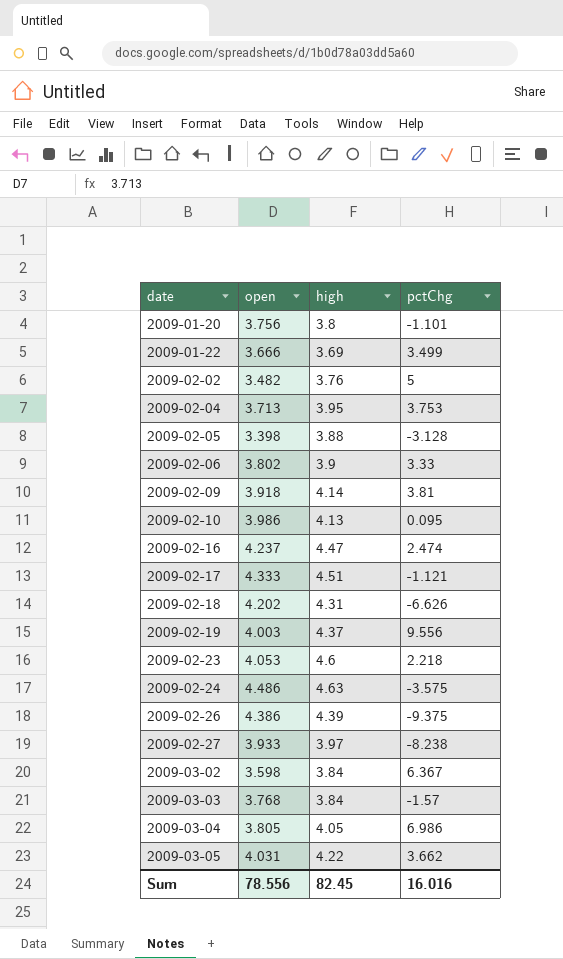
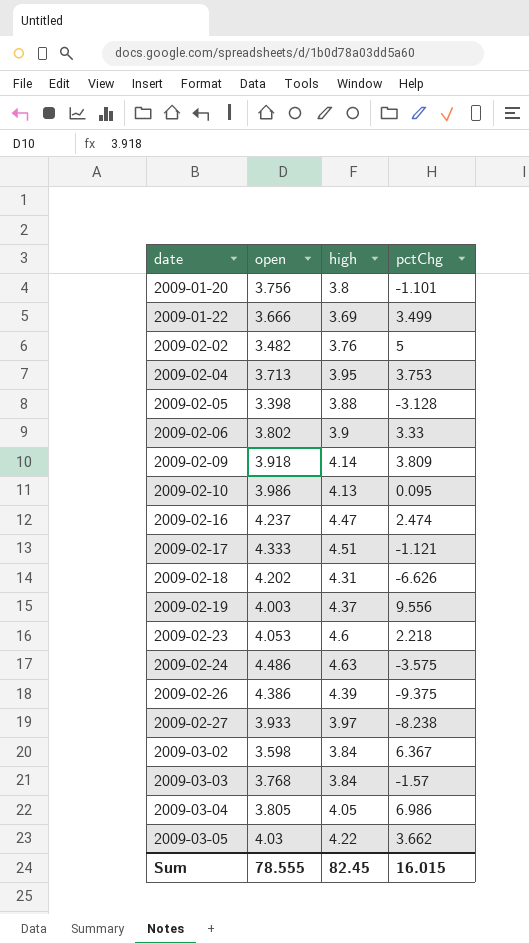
2009-02-09 | pctChg: 3.81 -> 3.809
2009-03-05 | open: 4.031 -> 4.03
Sum | open: 78.556 -> 78.555
Sum | pctChg: 16.016 -> 16.015

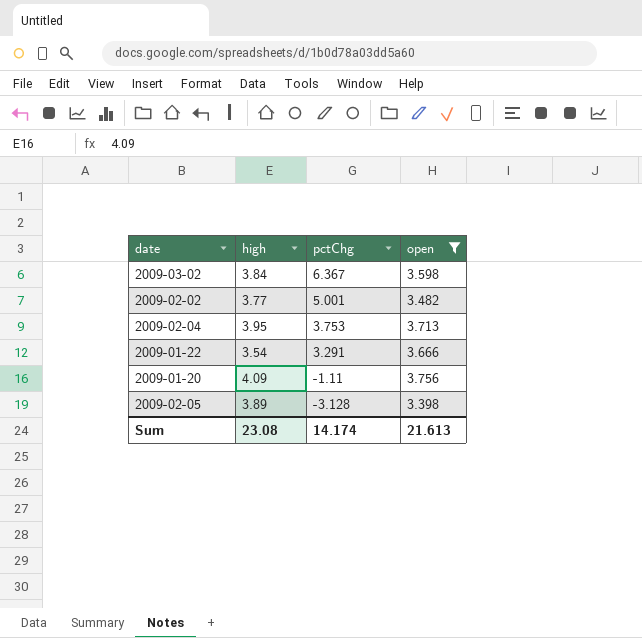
filter: none -> open <= 3.756
row order: date ascending -> pctChg descending
column open | position: 2 -> 4
2009-02-02 | high: 3.76 -> 3.77
2009-02-02 | pctChg: 5 -> 5.001
2009-01-22 | high: 3.69 -> 3.54
2009-01-22 | pctChg: 3.499 -> 3.291
2009-01-20 | high: 3.8 -> 4.09
2009-01-20 | pctChg: -1.101 -> -1.11
2009-02-05 | high: 3.88 -> 3.89
Sum | high: 82.45 -> 23.08
Sum | pctChg: 16.015 -> 14.174
Sum | open: 78.555 -> 21.613

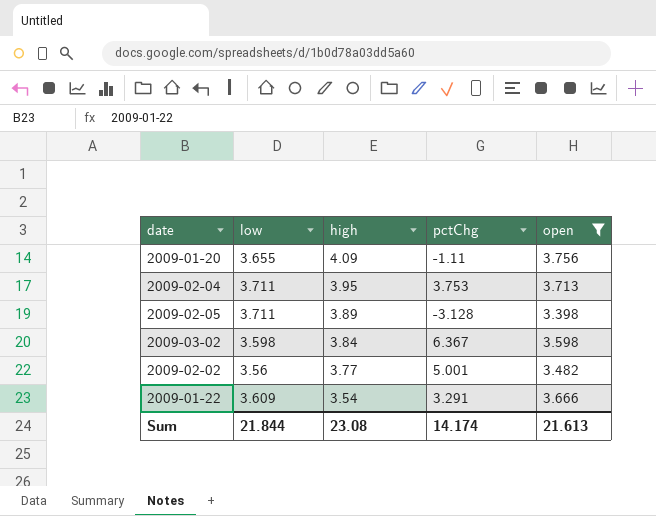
row order: pctChg descending -> high descending
column low | position: none -> 2

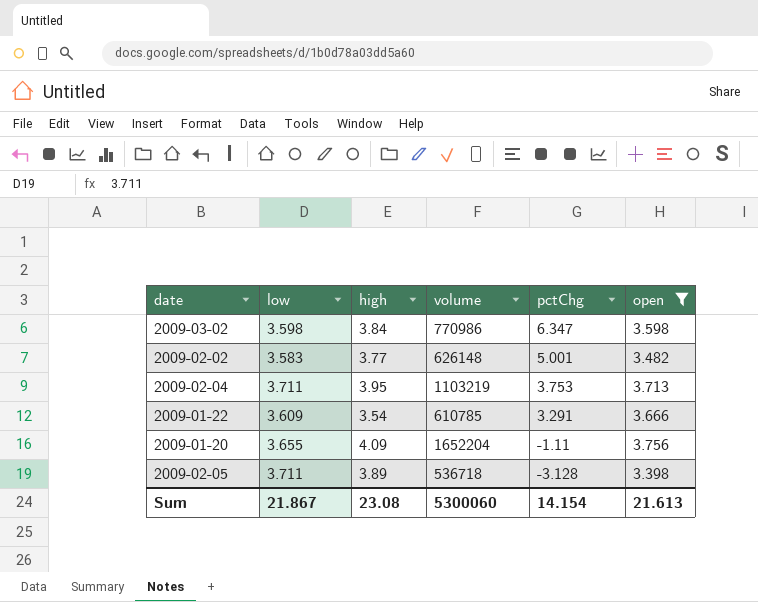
row order: high descending -> pctChg descending
column volume | position: none -> 4
2009-03-02 | pctChg: 6.367 -> 6.347
2009-02-02 | low: 3.56 -> 3.583
Sum | low: 21.844 -> 21.867
Sum | pctChg: 14.174 -> 14.154

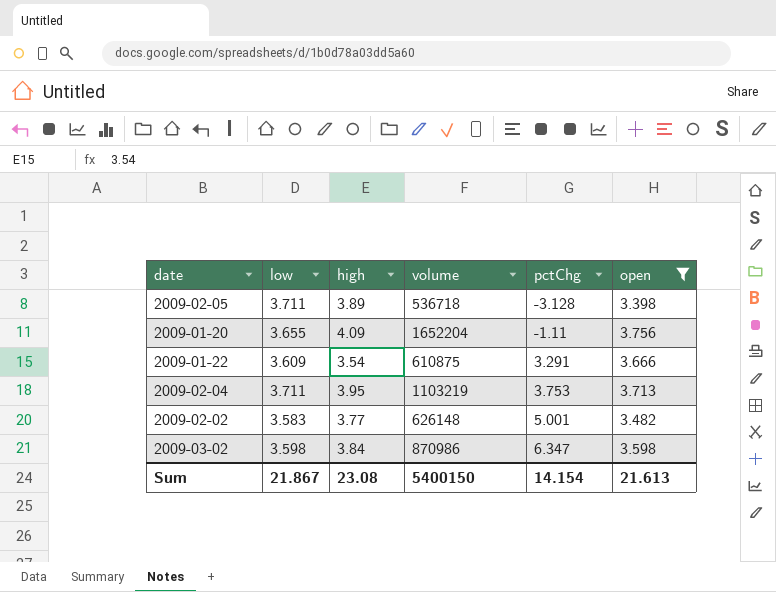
row order: pctChg descending -> pctChg ascending
2009-01-22 | volume: 610785 -> 610875
2009-03-02 | volume: 770986 -> 870986
Sum | volume: 5300060 -> 5400150

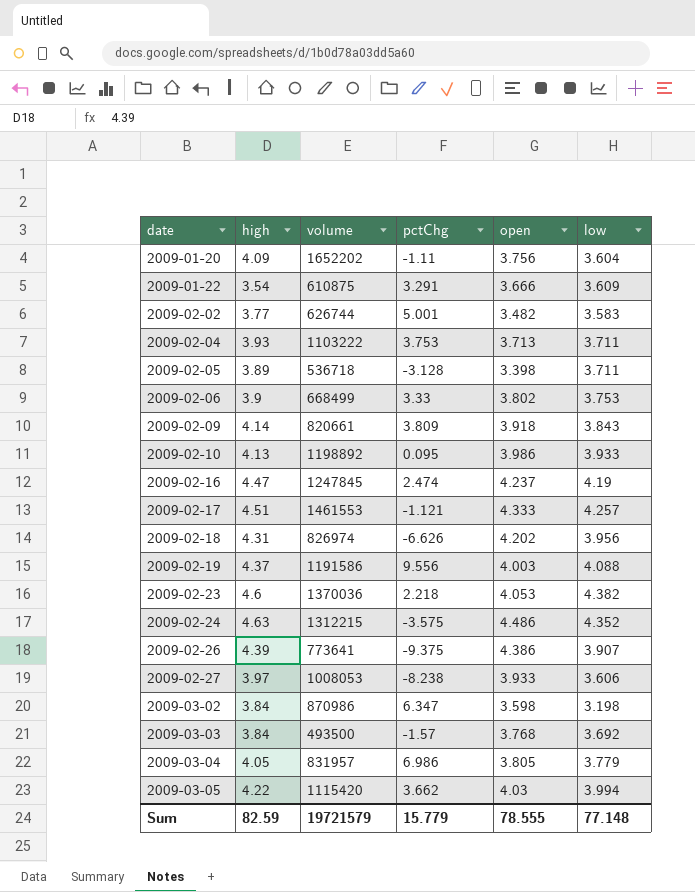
filter: open <= 3.756 -> none
row order: pctChg ascending -> date ascending
column low | position: 2 -> 6
2009-01-20 | volume: 1652204 -> 1652202
2009-01-20 | low: 3.655 -> 3.604
2009-02-02 | volume: 626148 -> 626744
2009-02-04 | high: 3.95 -> 3.93
2009-02-04 | volume: 1103219 -> 1103222
2009-03-02 | low: 3.598 -> 3.198
Sum | high: 23.08 -> 82.59
Sum | volume: 5400150 -> 19721579
Sum | pctChg: 14.154 -> 15.779
Sum | open: 21.613 -> 78.555
Sum | low: 21.867 -> 77.148

